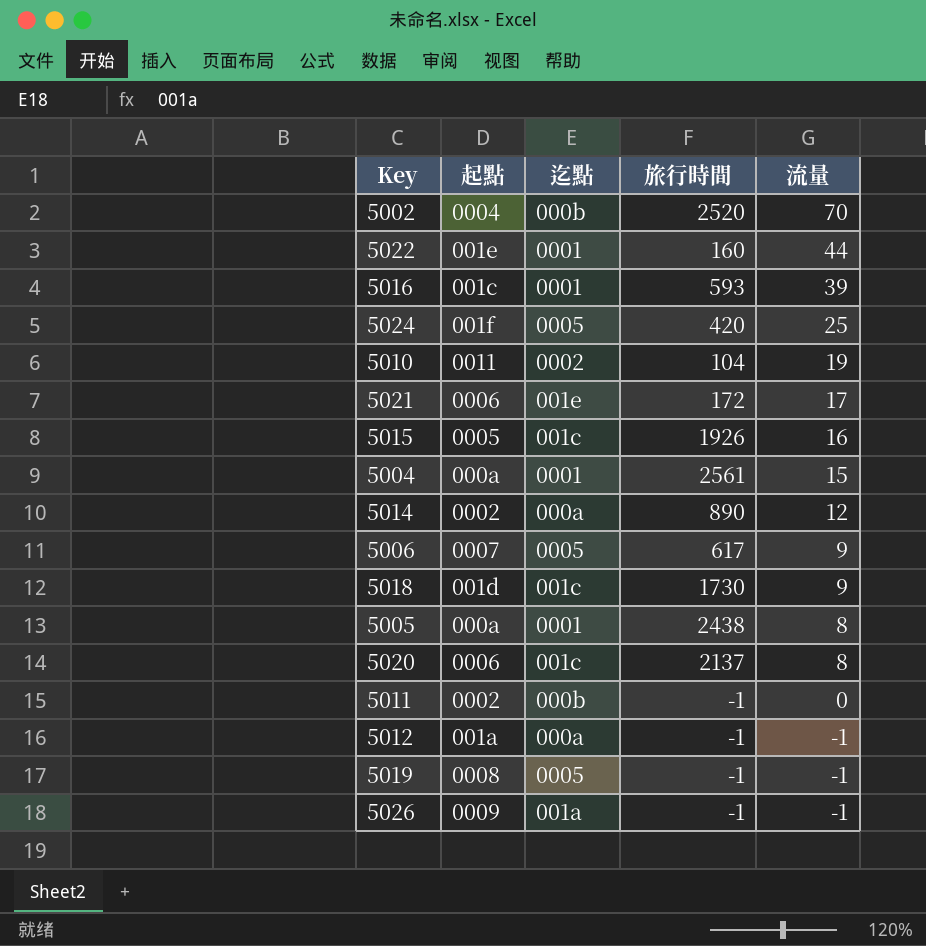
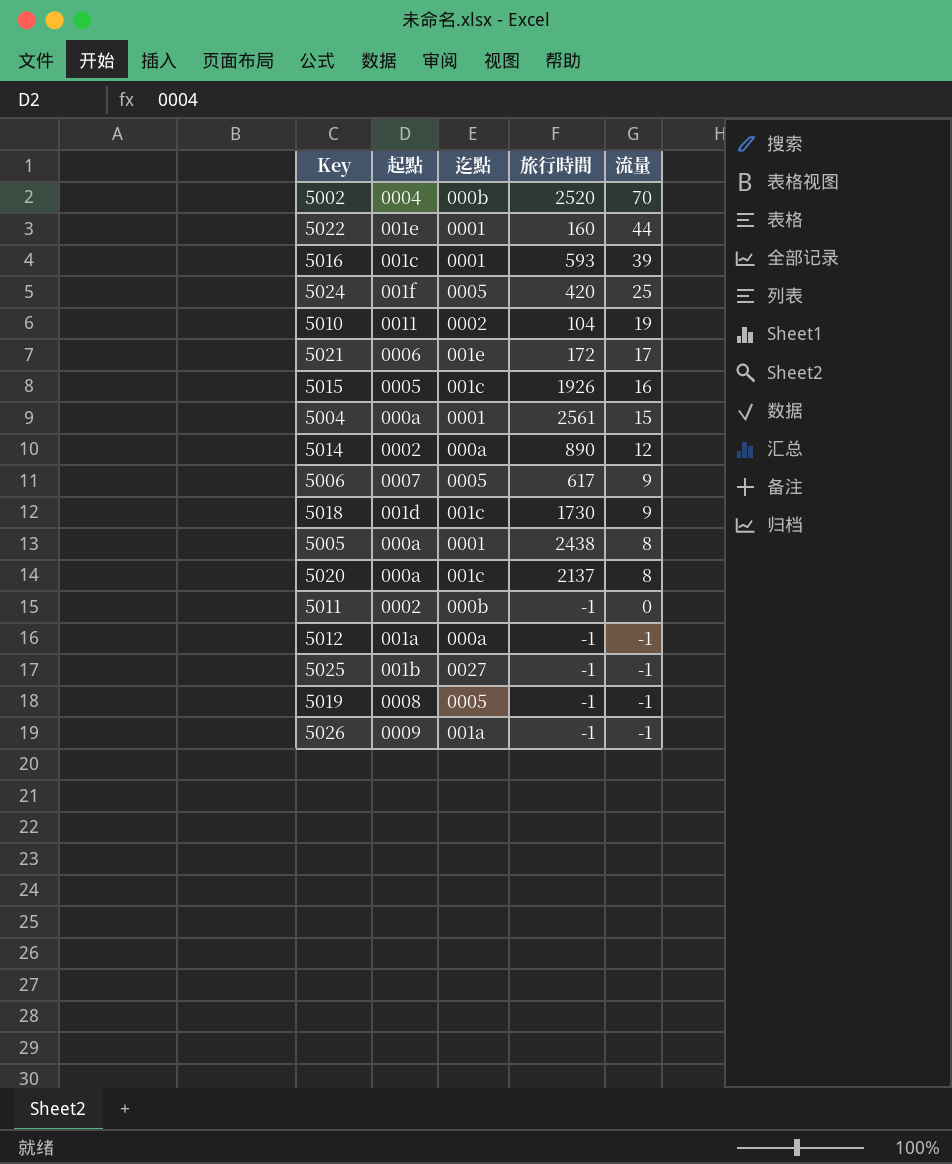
5020 | 起點: 0006 -> 000a
row 5025: none -> 001b | 0027 | -1 | -1

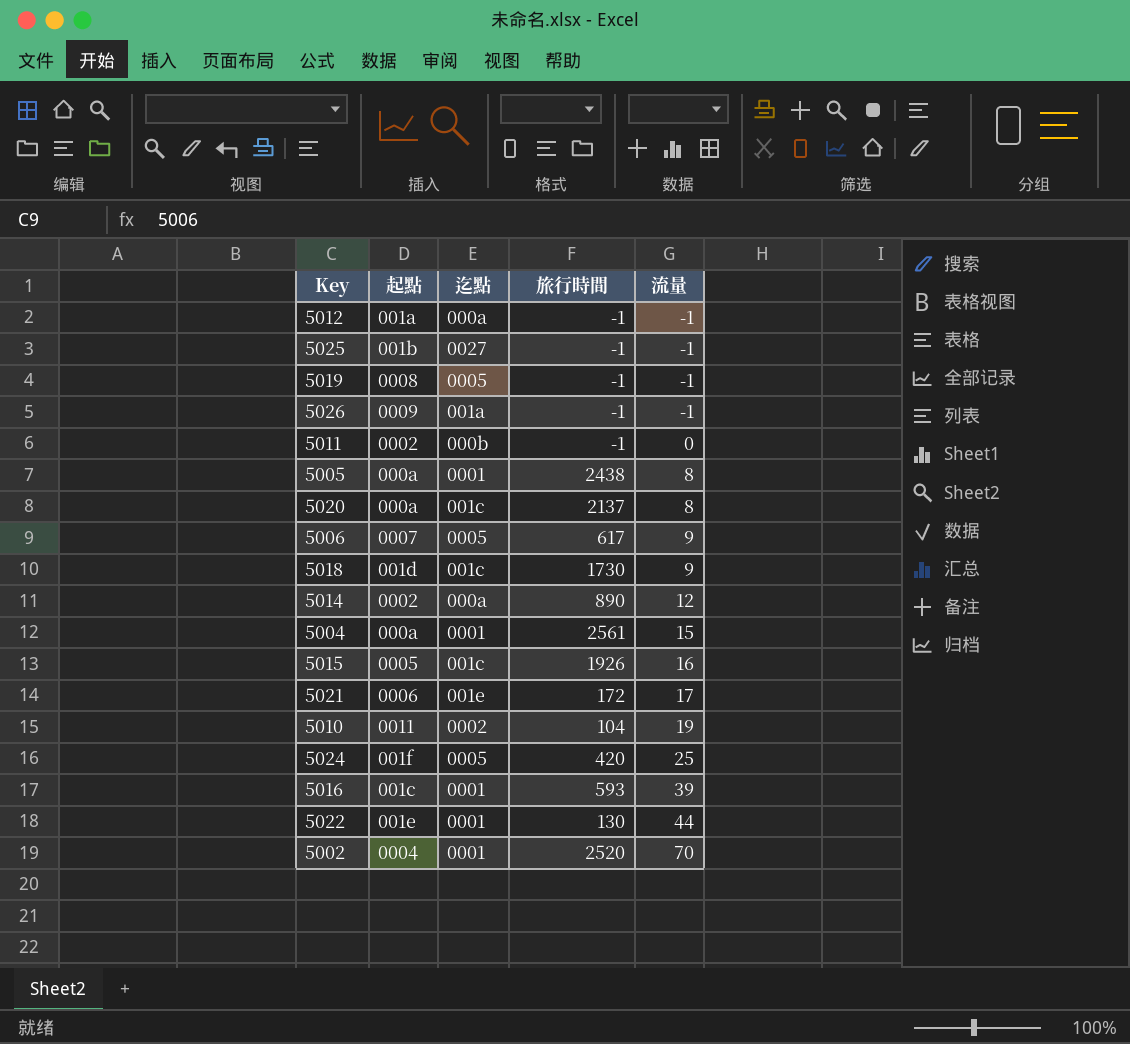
row order: 流量 descending -> 流量 ascending
5022 | 旅行時間: 160 -> 130
5002 | 迄點: 000b -> 0001

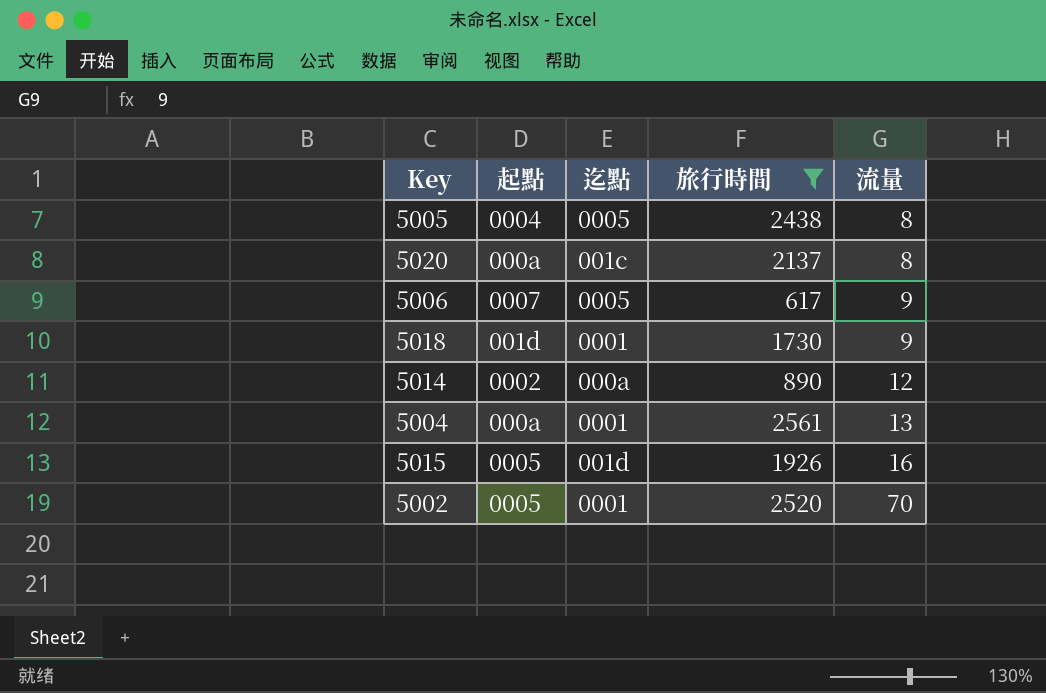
filter: none -> 旅行時間 >= 617
5005 | 起點: 000a -> 0004
5005 | 迄點: 0001 -> 0005
5018 | 迄點: 001c -> 0001
5004 | 流量: 15 -> 13
5015 | 迄點: 001c -> 001d
5002 | 起點: 0004 -> 0005

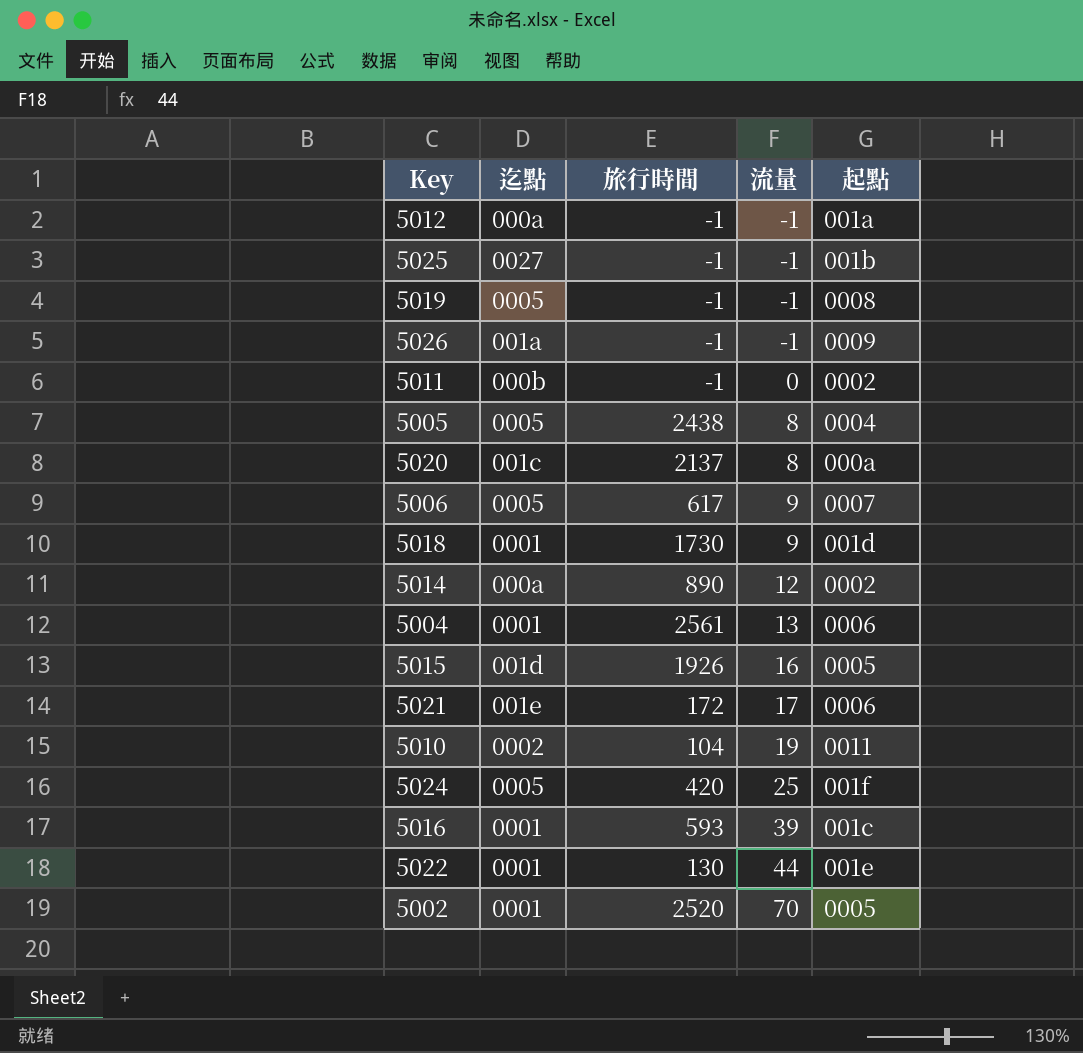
filter: 旅行時間 >= 617 -> none
column 起點 | position: 2 -> 5
5004 | 起點: 000a -> 0006

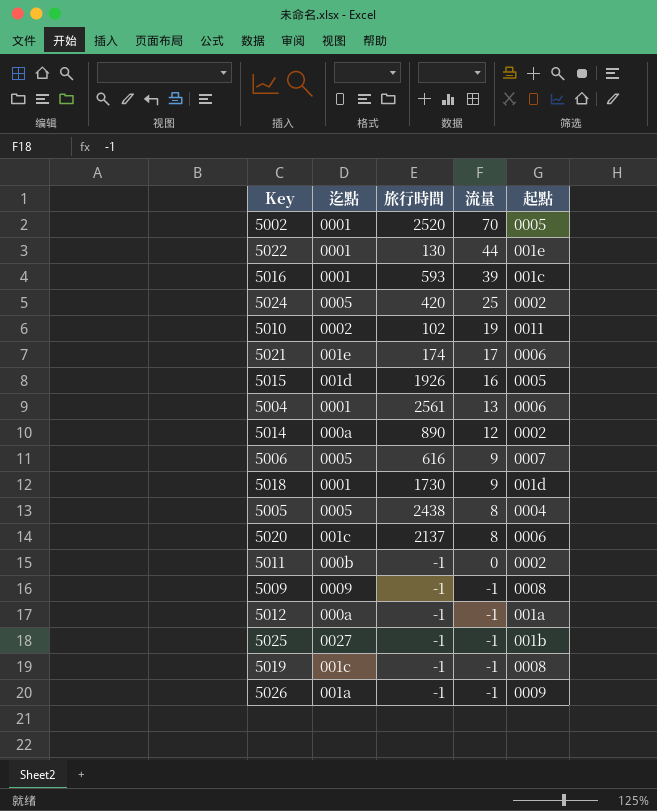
row order: 流量 ascending -> 流量 descending
5024 | 起點: 001f -> 0002
5010 | 旅行時間: 104 -> 102
5021 | 旅行時間: 172 -> 174
5006 | 旅行時間: 617 -> 616
5020 | 起點: 000a -> 0006
row 5009: none -> 0009 | -1 | -1 | 0008
5019 | 迄點: 0005 -> 001c

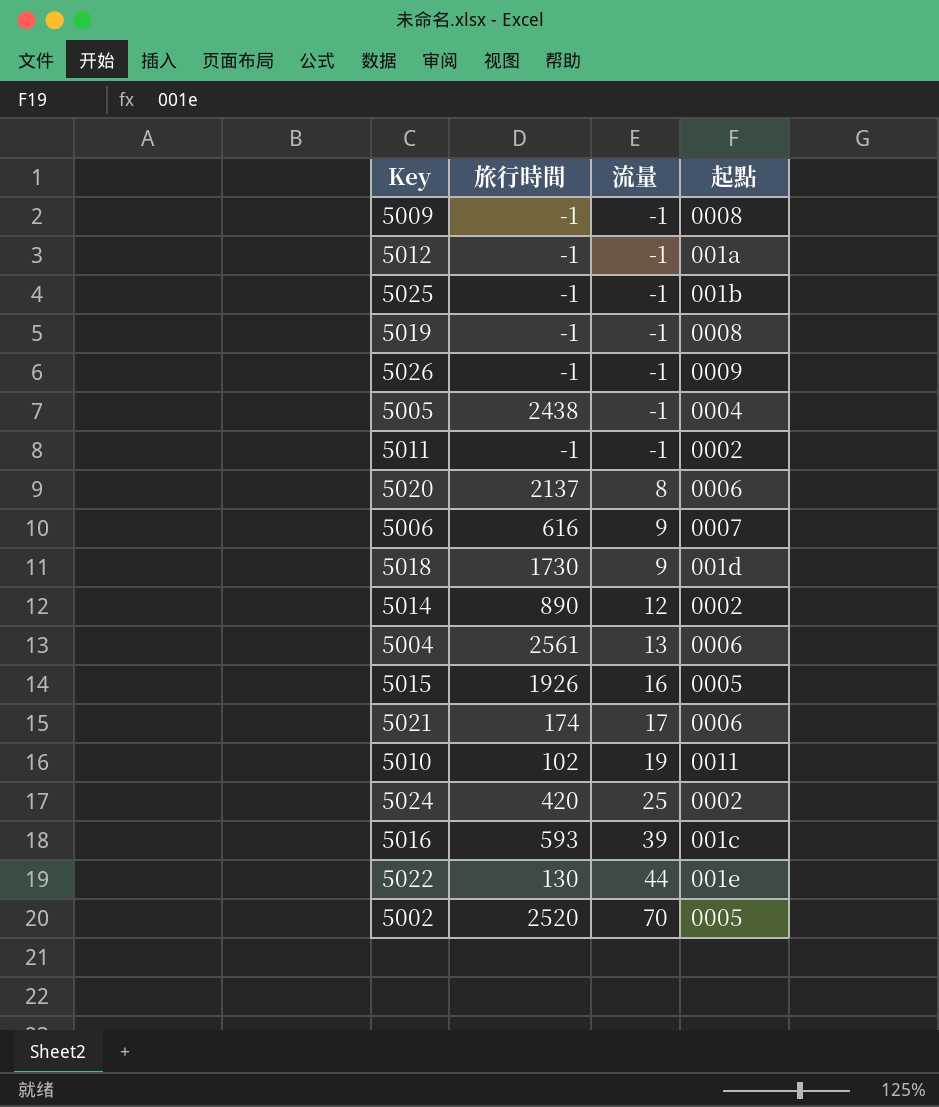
row order: 流量 descending -> 流量 ascending
column 迄點 | position: 2 -> none
5005 | 流量: 8 -> -1
5011 | 流量: 0 -> -1

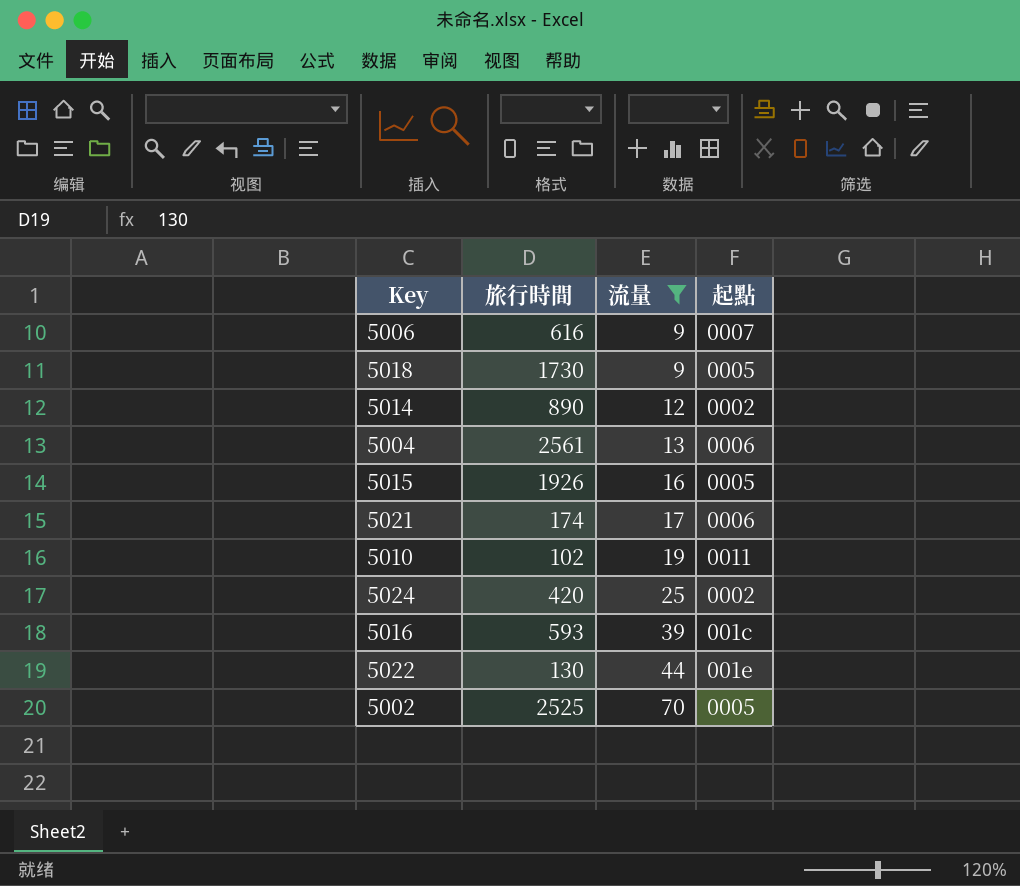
filter: none -> 流量 >= 9
5018 | 起點: 001d -> 0005
5002 | 旅行時間: 2520 -> 2525

